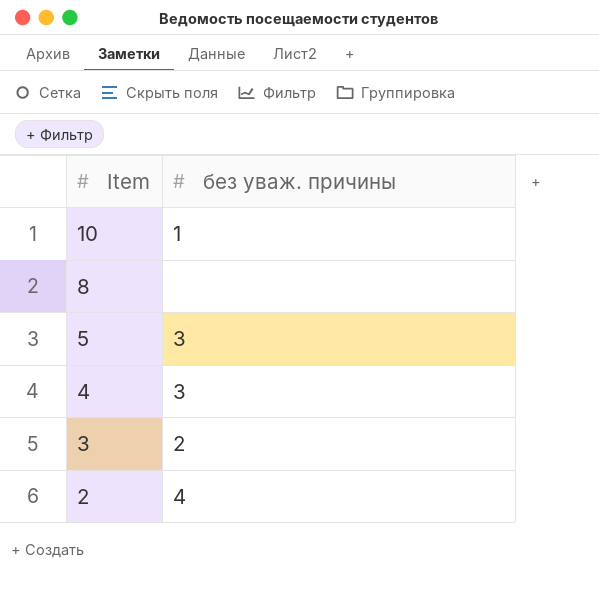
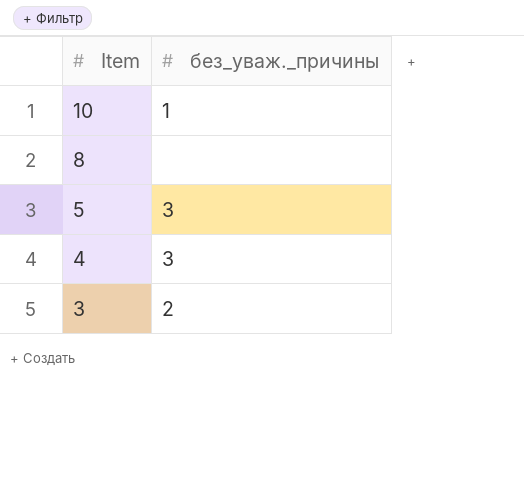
column name: без уваж. причины -> без_уваж._причины
row 2: 4 -> none

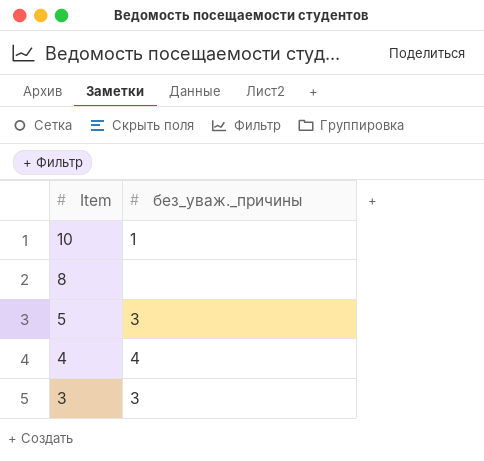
4 | без_уваж._причины: 3 -> 4
3 | без_уваж._причины: 2 -> 3

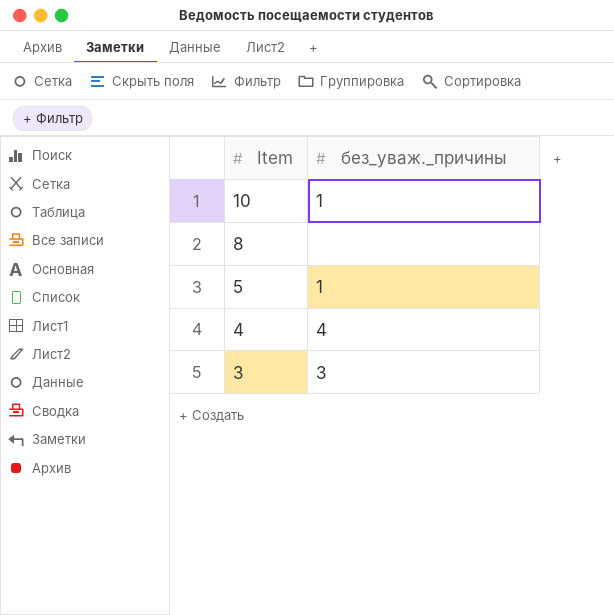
5 | без_уваж._причины: 3 -> 1

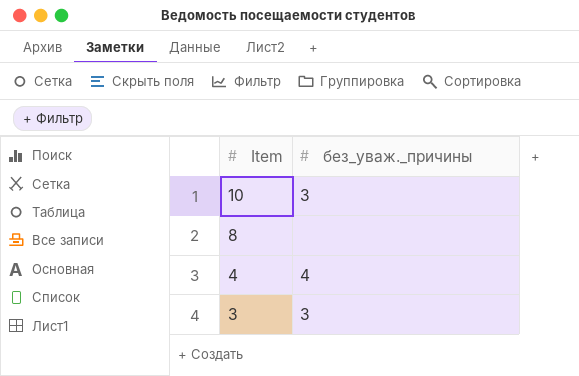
row 5: 1 -> none
10 | без_уваж._причины: 1 -> 3

